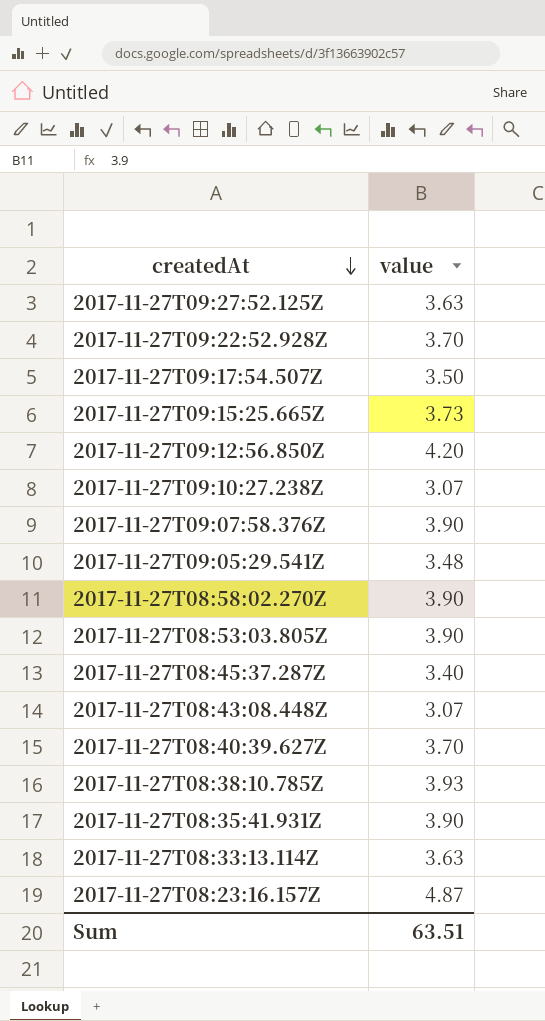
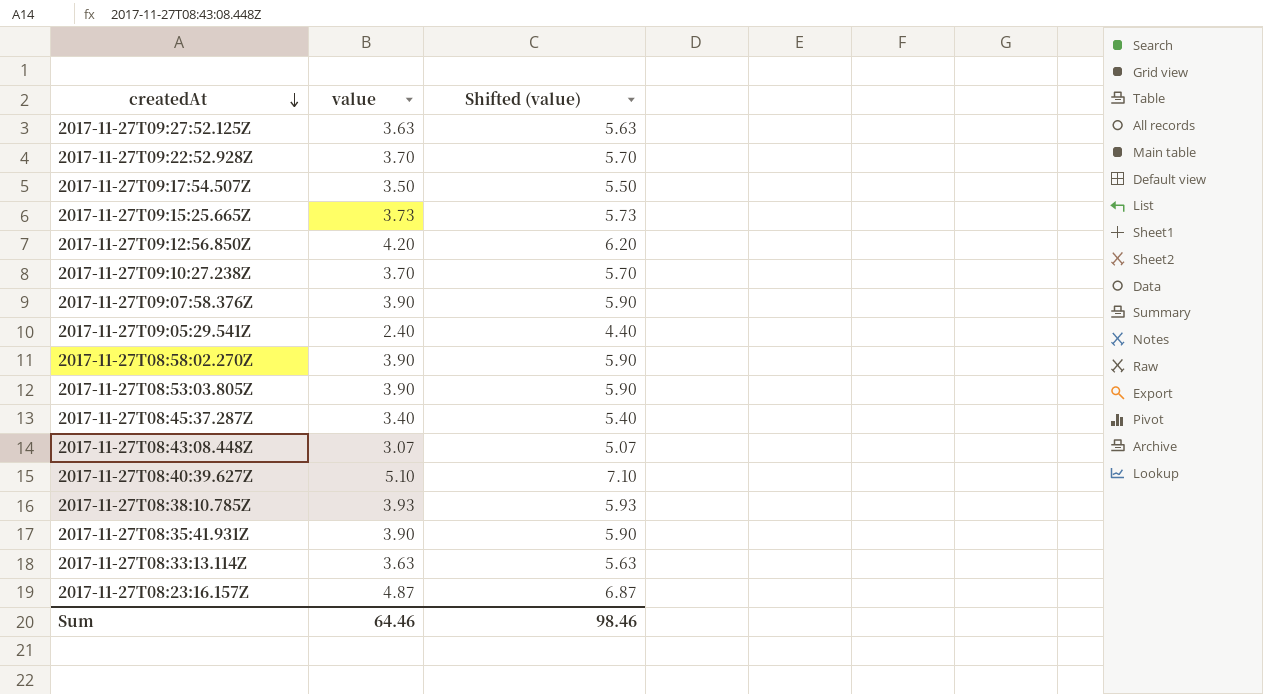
column Shifted (value) | formula: none -> [value] + 2
2017-11-27T09:10:27.238Z | value: 3.07 -> 3.70
2017-11-27T09:05:29.541Z | value: 3.48 -> 2.40
2017-11-27T08:40:39.627Z | value: 3.70 -> 5.10
Sum | value: 63.51 -> 64.46

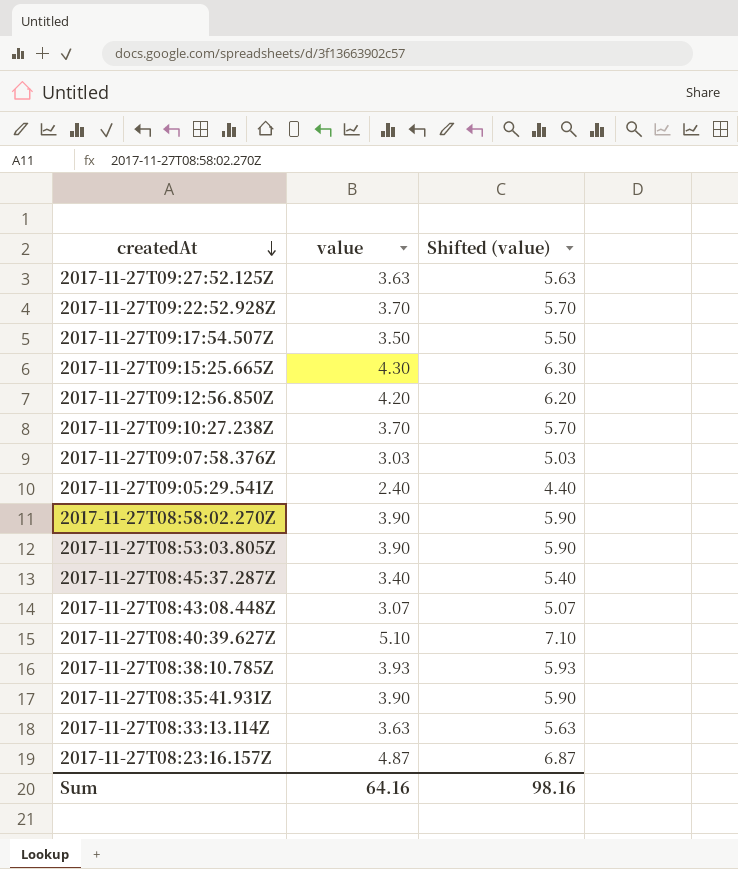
2017-11-27T09:15:25.665Z | value: 3.73 -> 4.30
2017-11-27T09:15:25.665Z | Shifted (value): 5.73 -> 6.30
2017-11-27T09:07:58.376Z | value: 3.90 -> 3.03
2017-11-27T09:07:58.376Z | Shifted (value): 5.90 -> 5.03
Sum | value: 64.46 -> 64.16
Sum | Shifted (value): 98.46 -> 98.16

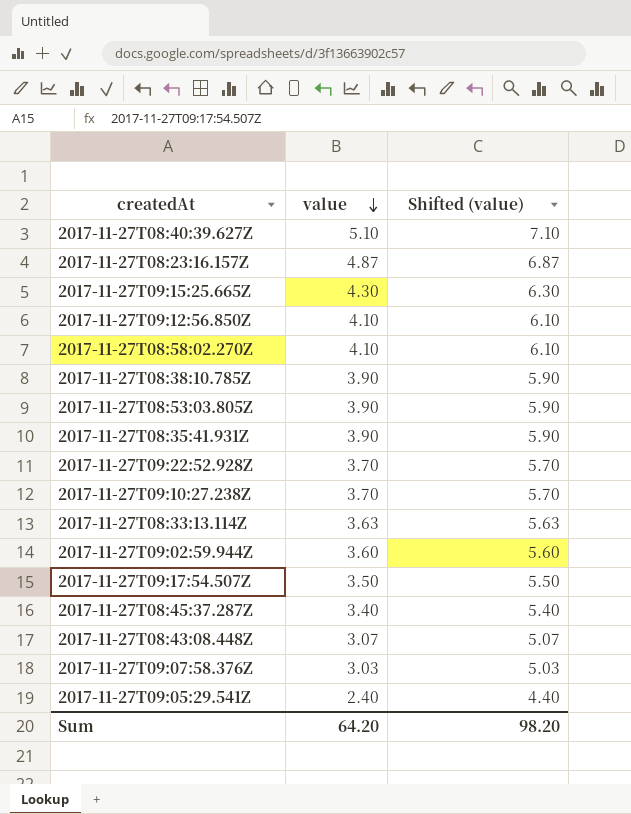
row order: createdAt descending -> value descending
row 2017-11-27T09:27:52.125Z: 3.63 | 5.63 -> none
2017-11-27T09:12:56.850Z | value: 4.20 -> 4.10
2017-11-27T09:12:56.850Z | Shifted (value): 6.20 -> 6.10
2017-11-27T08:58:02.270Z | value: 3.90 -> 4.10
2017-11-27T08:58:02.270Z | Shifted (value): 5.90 -> 6.10
2017-11-27T08:38:10.785Z | value: 3.93 -> 3.90
2017-11-27T08:38:10.785Z | Shifted (value): 5.93 -> 5.90
row 2017-11-27T09:02:59.944Z: none -> 3.60 | 5.60
Sum | value: 64.16 -> 64.20
Sum | Shifted (value): 98.16 -> 98.20

